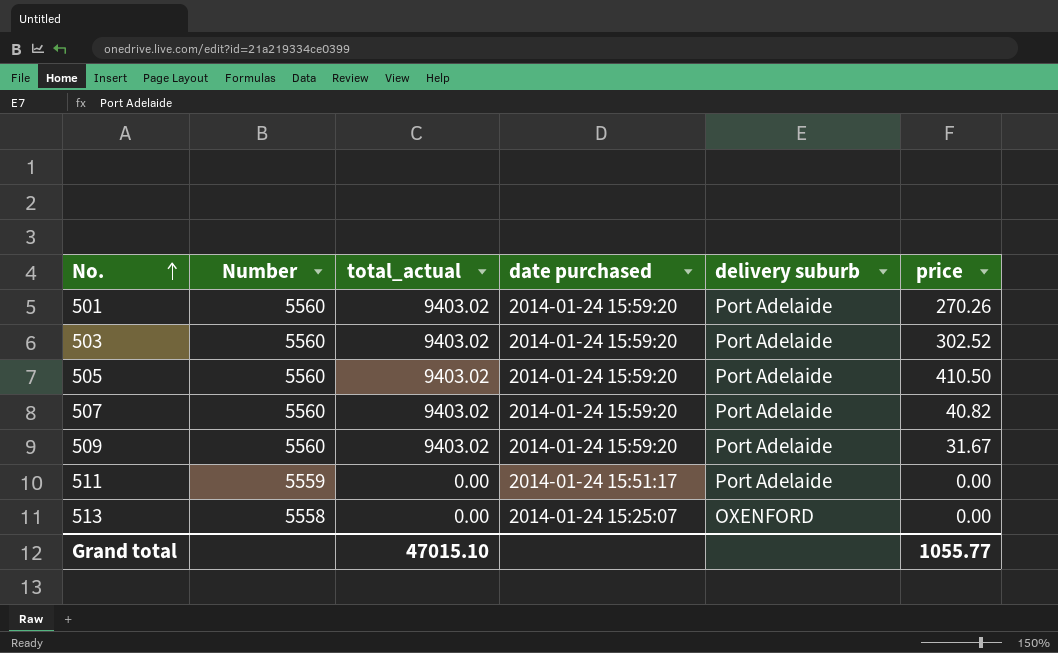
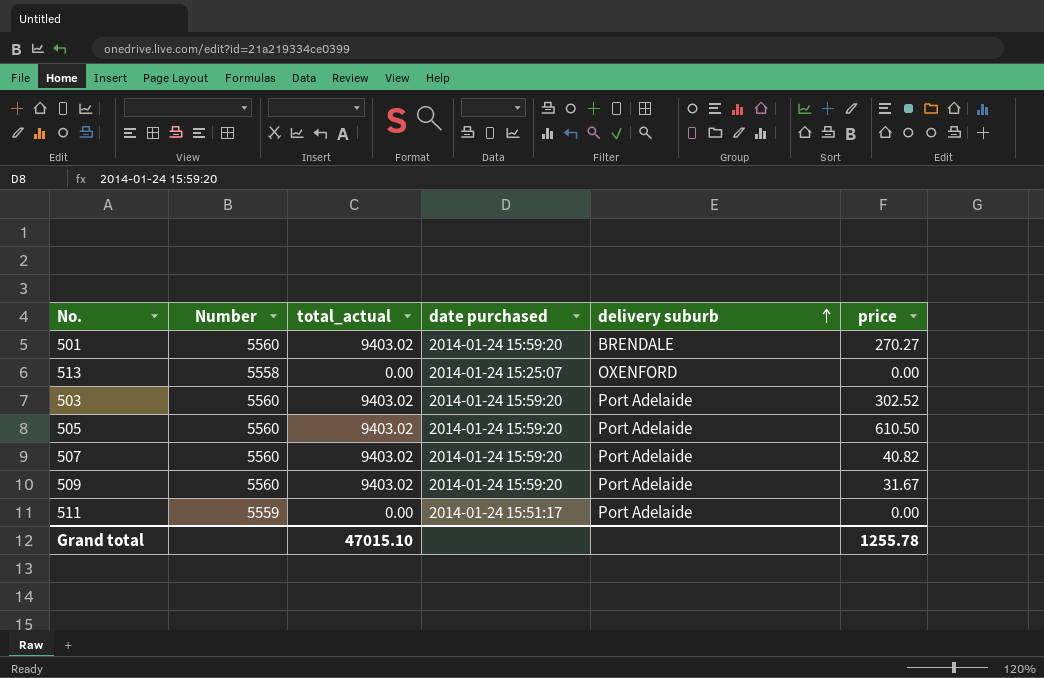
row order: No. ascending -> delivery suburb ascending
501 | delivery suburb: Port Adelaide -> BRENDALE
501 | price: 270.26 -> 270.27
505 | price: 410.50 -> 610.50
Grand total | price: 1055.77 -> 1255.78

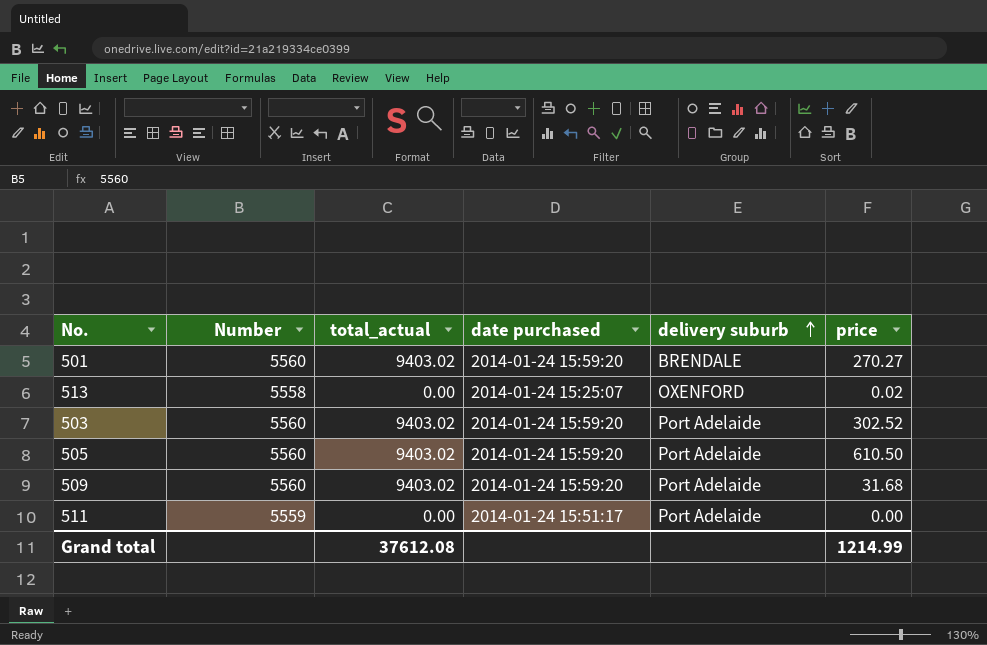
row 507: 5560 | 9403.02 | 2014-01-24 15:59:20 | Port Adelaide | 40.82 -> none
513 | price: 0.00 -> 0.02
509 | price: 31.67 -> 31.68
Grand total | total_actual: 47015.10 -> 37612.08
Grand total | price: 1255.78 -> 1214.99

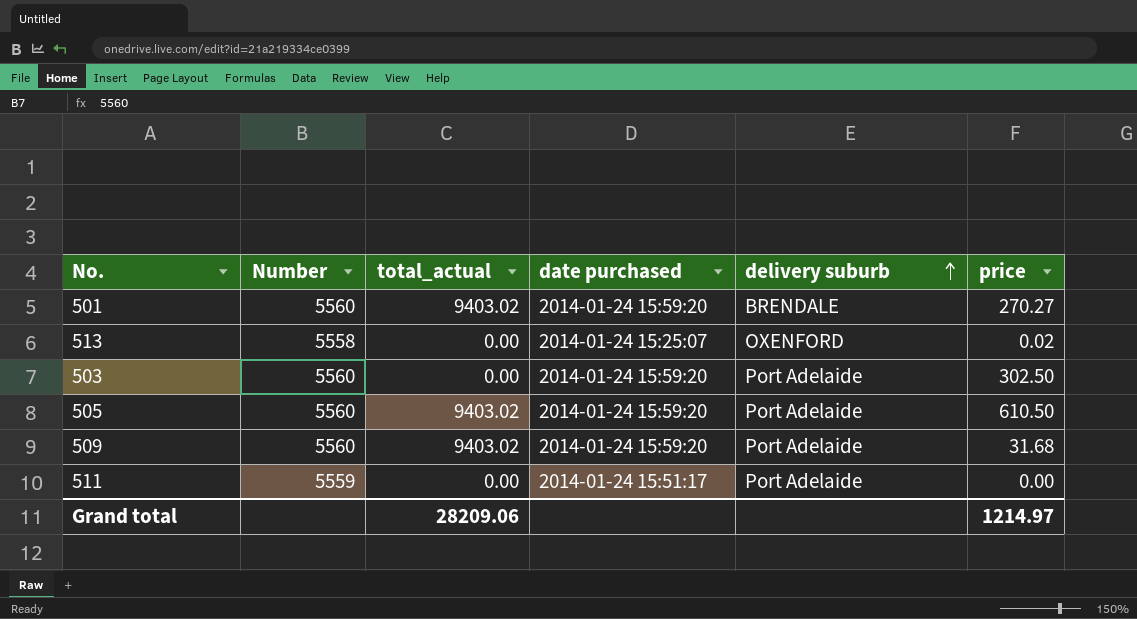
503 | total_actual: 9403.02 -> 0.00
503 | price: 302.52 -> 302.50
Grand total | total_actual: 37612.08 -> 28209.06
Grand total | price: 1214.99 -> 1214.97

